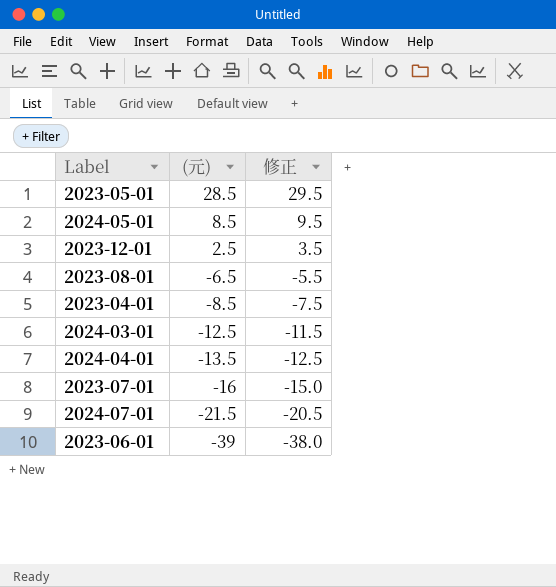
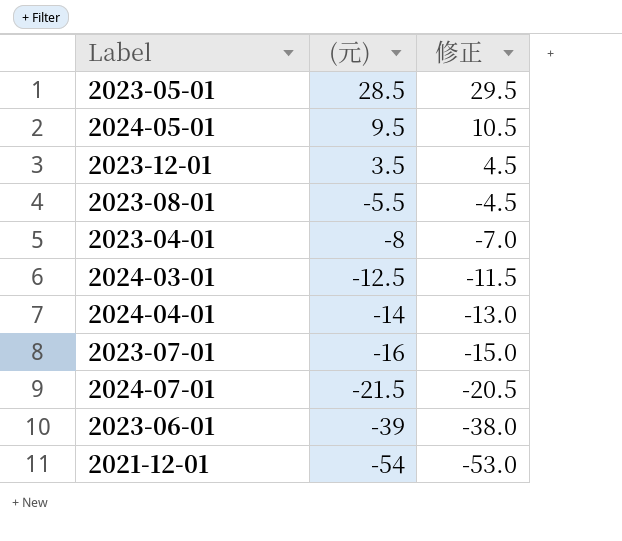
2024-05-01 | (元): 8.5 -> 9.5
2024-05-01 | 修正: 9.5 -> 10.5
2023-12-01 | (元): 2.5 -> 3.5
2023-12-01 | 修正: 3.5 -> 4.5
2023-08-01 | (元): -6.5 -> -5.5
2023-08-01 | 修正: -5.5 -> -4.5
2023-04-01 | (元): -8.5 -> -8
2023-04-01 | 修正: -7.5 -> -7.0
2024-04-01 | (元): -13.5 -> -14
2024-04-01 | 修正: -12.5 -> -13.0
row 2021-12-01: none -> -54 | -53.0

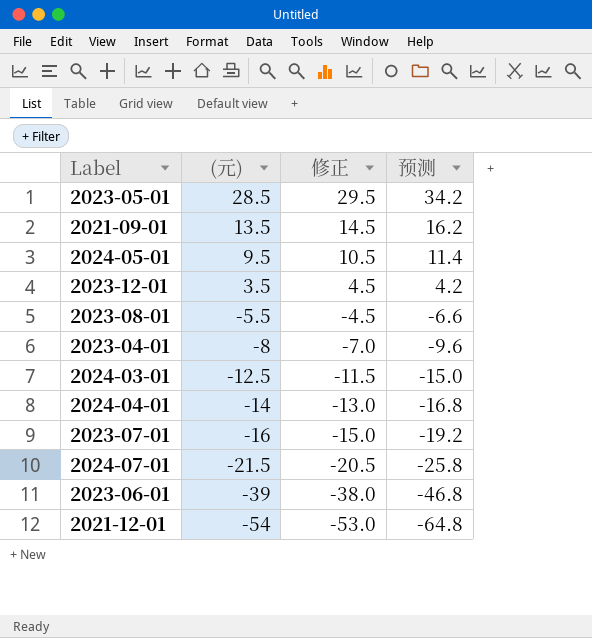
column 预测 | formula: none -> [(元)] * 1.2
row 2021-09-01: none -> 13.5 | 14.5 | 16.2

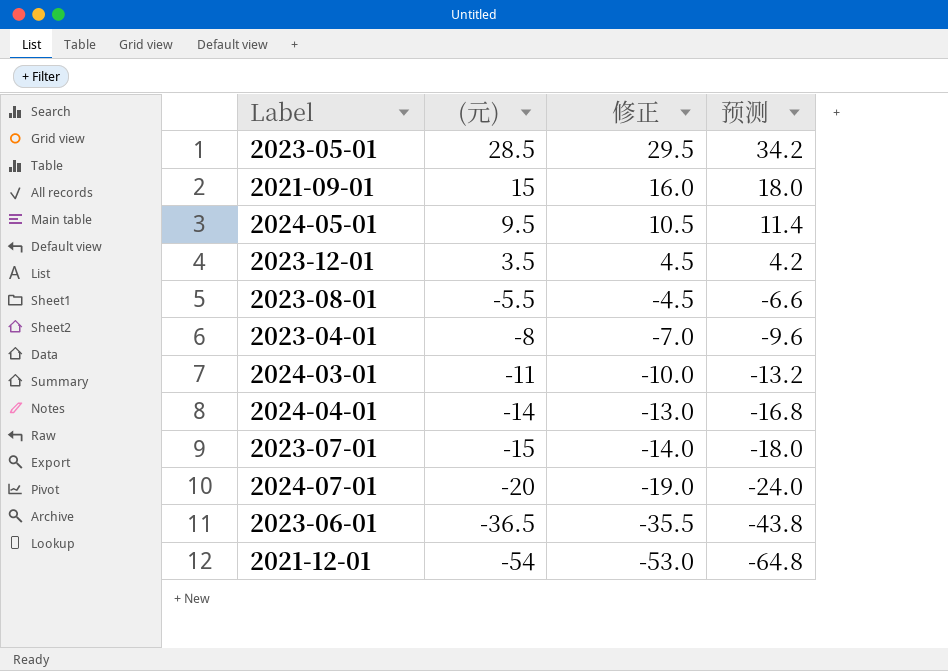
2021-09-01 | (元): 13.5 -> 15
2021-09-01 | 修正: 14.5 -> 16.0
2021-09-01 | 预测: 16.2 -> 18.0
2024-03-01 | (元): -12.5 -> -11
2024-03-01 | 修正: -11.5 -> -10.0
2024-03-01 | 预测: -15.0 -> -13.2
2023-07-01 | (元): -16 -> -15
2023-07-01 | 修正: -15.0 -> -14.0
2023-07-01 | 预测: -19.2 -> -18.0
2024-07-01 | (元): -21.5 -> -20
2024-07-01 | 修正: -20.5 -> -19.0
2024-07-01 | 预测: -25.8 -> -24.0
2023-06-01 | (元): -39 -> -36.5
2023-06-01 | 修正: -38.0 -> -35.5
2023-06-01 | 预测: -46.8 -> -43.8

